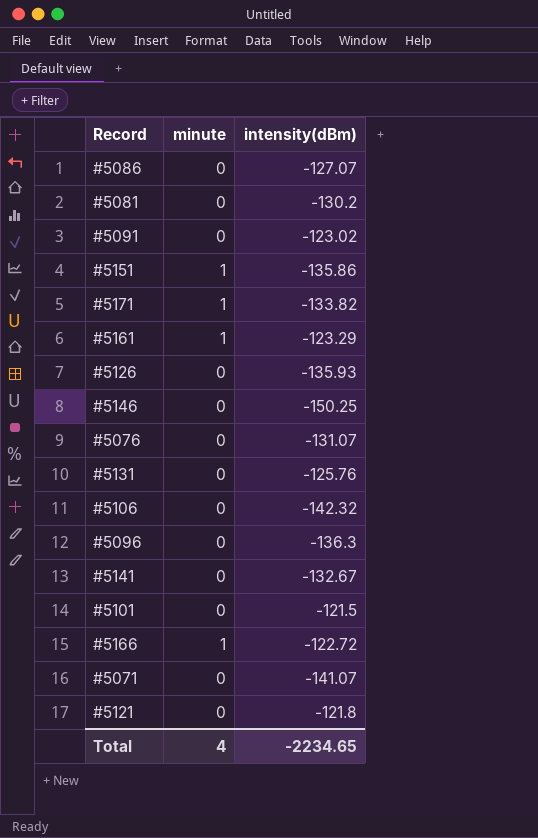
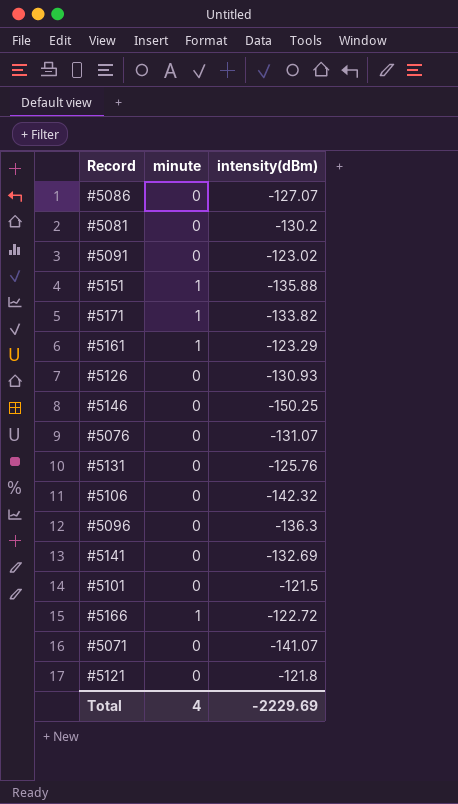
#5151 | intensity(dBm): -135.86 -> -135.88
#5126 | intensity(dBm): -135.93 -> -130.93
#5141 | intensity(dBm): -132.67 -> -132.69
Total | intensity(dBm): -2234.65 -> -2229.69

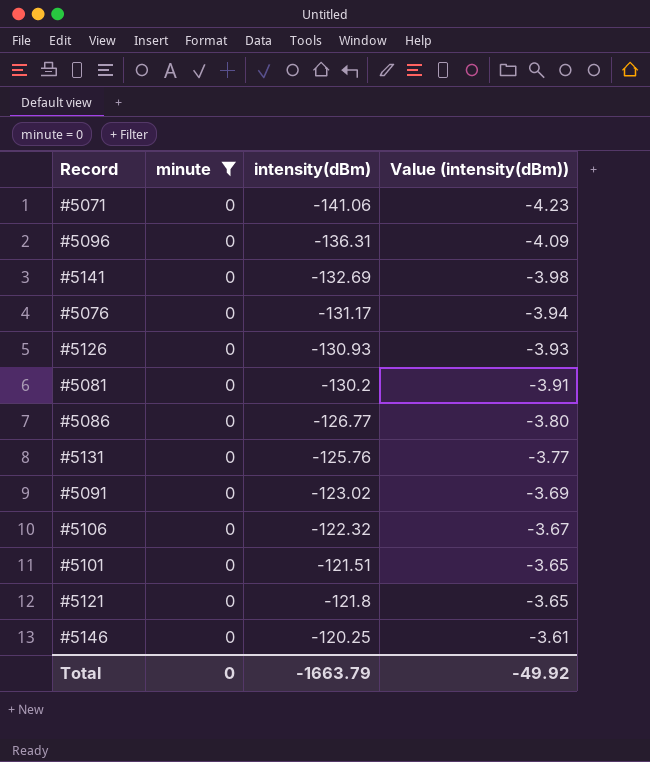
filter: none -> minute = 0
row order: none -> Value (intensity(dBm)) ascending
column Value (intensity(dBm)) | formula: none -> [intensity(dBm)] * 0.03
#5071 | intensity(dBm): -141.07 -> -141.06
#5096 | intensity(dBm): -136.3 -> -136.31
#5076 | intensity(dBm): -131.07 -> -131.17
#5086 | intensity(dBm): -127.07 -> -126.77
#5106 | intensity(dBm): -142.32 -> -122.32
#5101 | intensity(dBm): -121.5 -> -121.51
#5146 | intensity(dBm): -150.25 -> -120.25
Total | minute: 4 -> 0
Total | intensity(dBm): -2229.69 -> -1663.79

